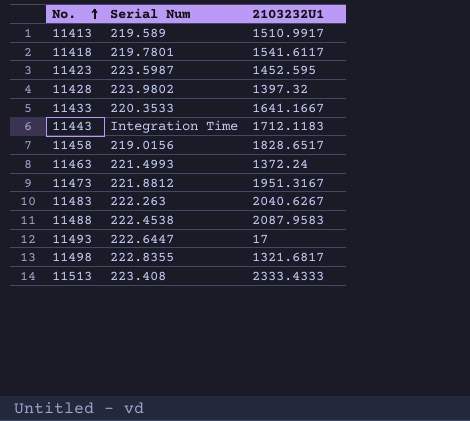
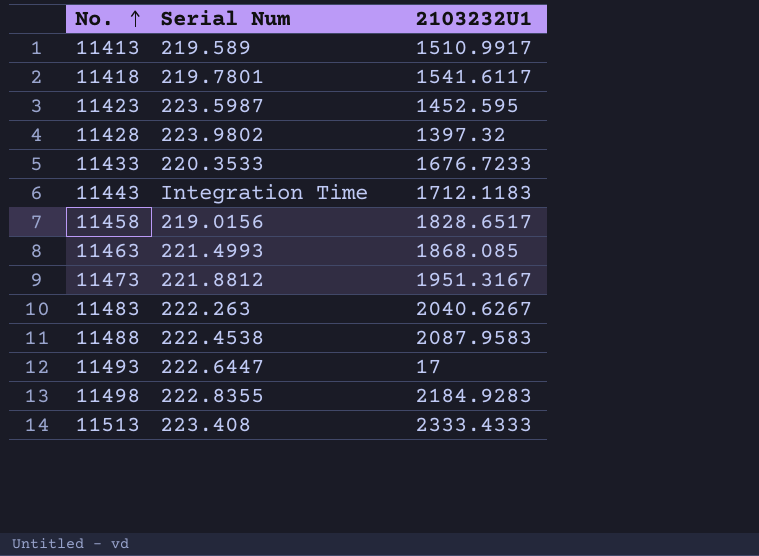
11433 | 2103232U1: 1641.1667 -> 1676.7233
11463 | 2103232U1: 1372.24 -> 1868.085
11498 | 2103232U1: 1321.6817 -> 2184.9283

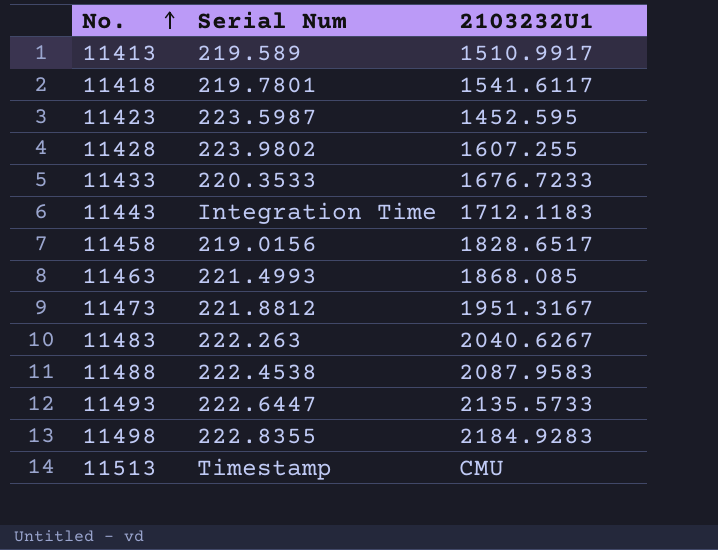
11428 | 2103232U1: 1397.32 -> 1607.255
11493 | 2103232U1: 17 -> 2135.5733
11513 | Serial Num: 223.408 -> Timestamp
11513 | 2103232U1: 2333.4333 -> CMU

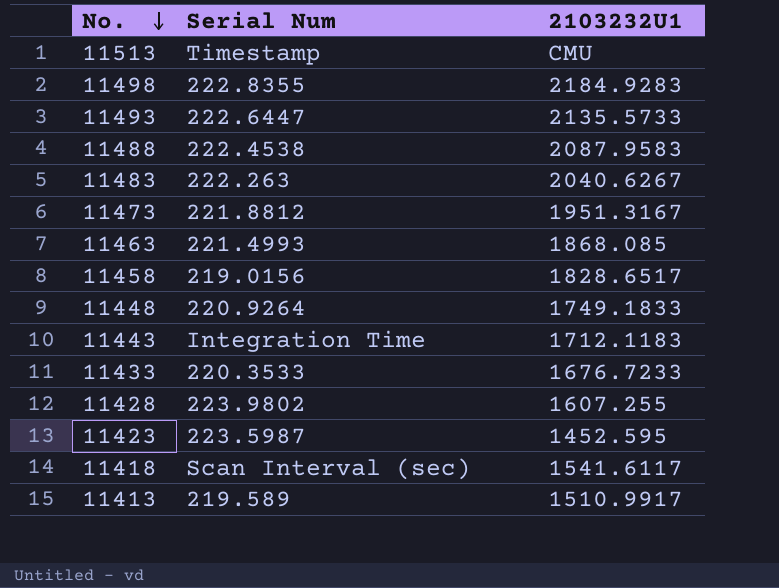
row order: No. ascending -> No. descending
row 11448: none -> 220.9264 | 1749.1833
11418 | Serial Num: 219.7801 -> Scan Interval (sec)

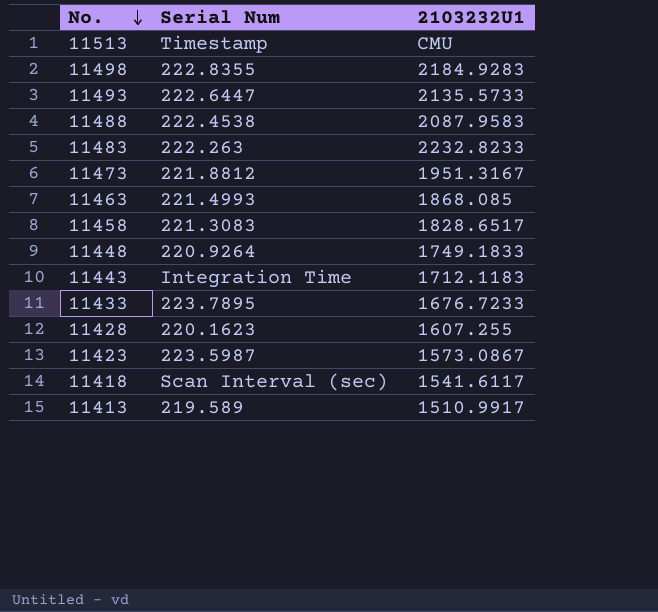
11483 | 2103232U1: 2040.6267 -> 2232.8233
11458 | Serial Num: 219.0156 -> 221.3083
11433 | Serial Num: 220.3533 -> 223.7895
11428 | Serial Num: 223.9802 -> 220.1623
11423 | 2103232U1: 1452.595 -> 1573.0867

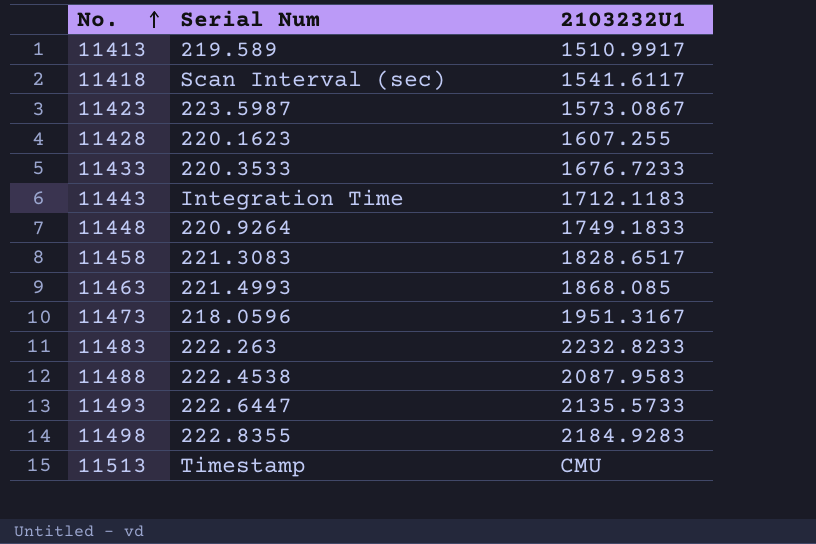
row order: No. descending -> No. ascending
11433 | Serial Num: 223.7895 -> 220.3533
11473 | Serial Num: 221.8812 -> 218.0596

